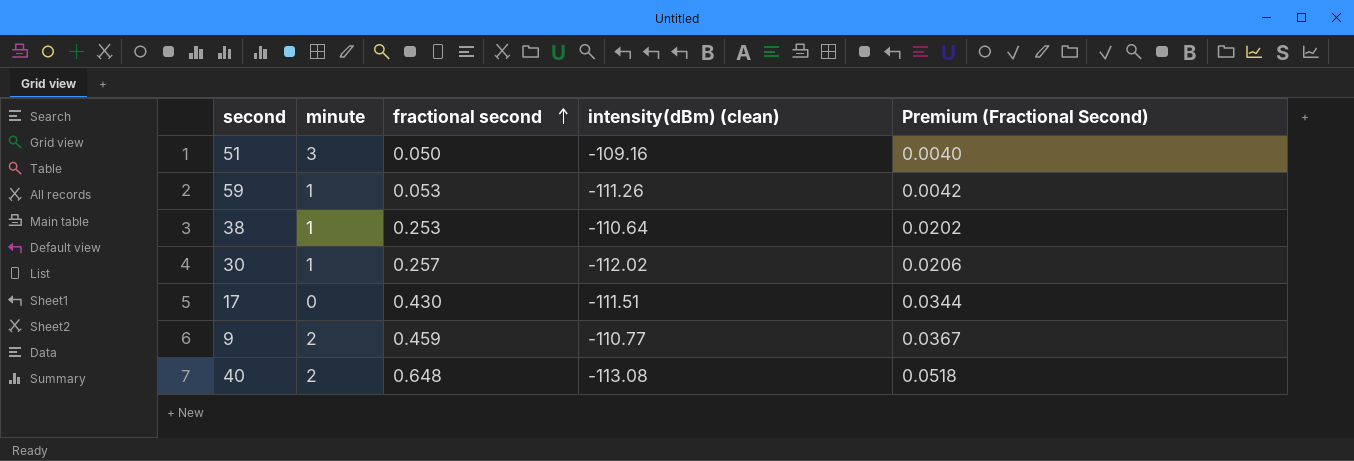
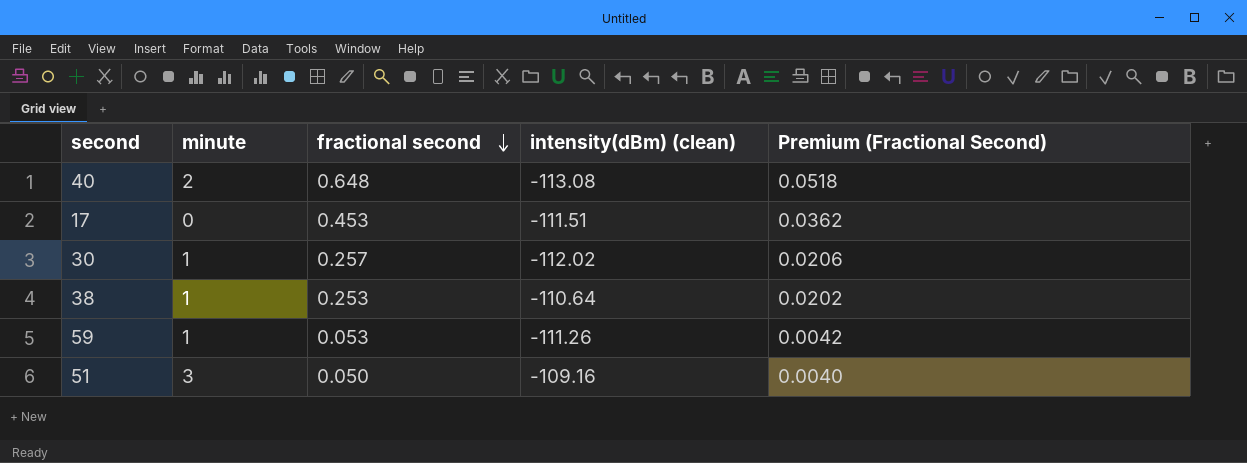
row order: fractional second ascending -> fractional second descending
row 9: 2 | 0.459 | -110.77 | 0.0367 -> none
17 | fractional second: 0.430 -> 0.453
17 | Premium (Fractional Second): 0.0344 -> 0.0362

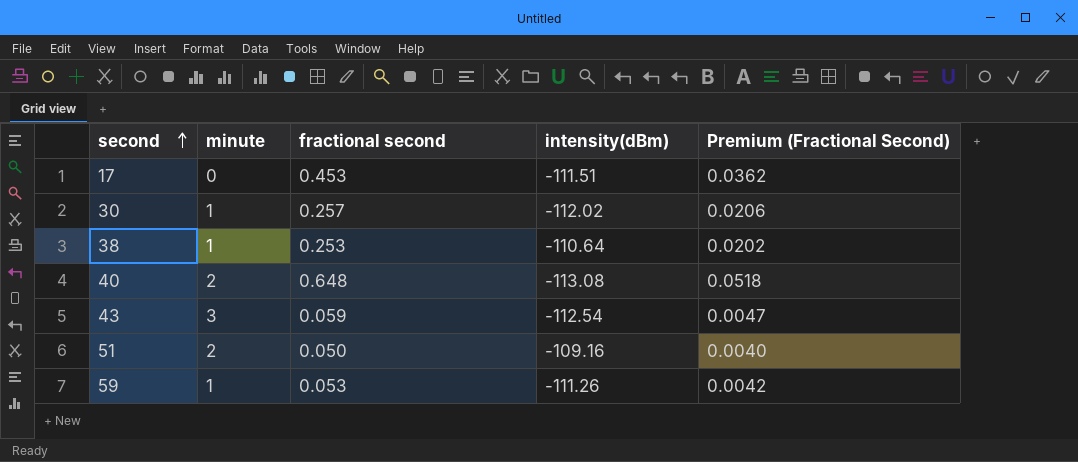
row order: fractional second descending -> second ascending
column name: intensity(dBm) (clean) -> intensity(dBm)
row 43: none -> 3 | 0.059 | -112.54 | 0.0047
51 | minute: 3 -> 2

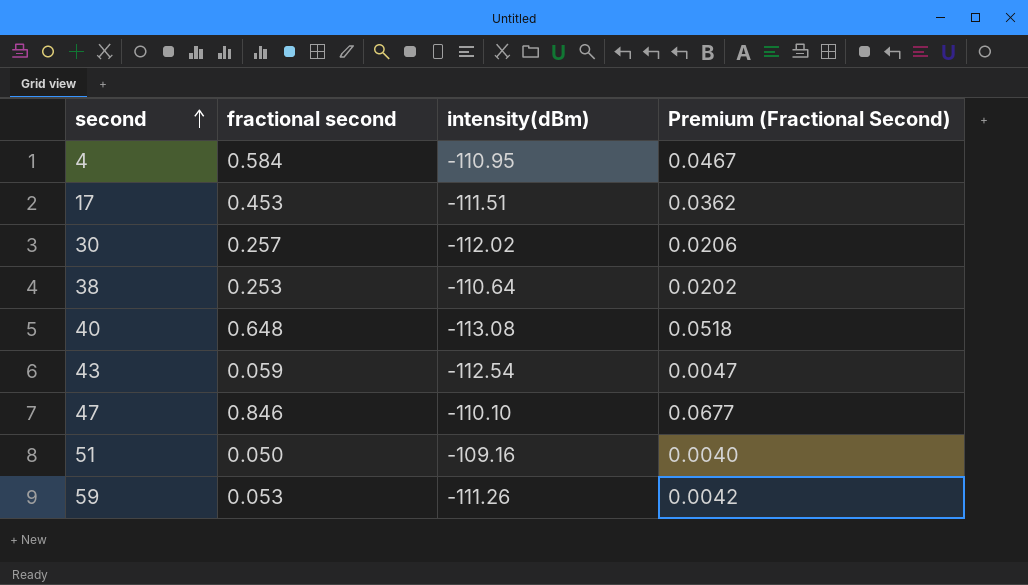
column minute | position: 2 -> none
row 4: none -> 0.584 | -110.95 | 0.0467
row 47: none -> 0.846 | -110.10 | 0.0677

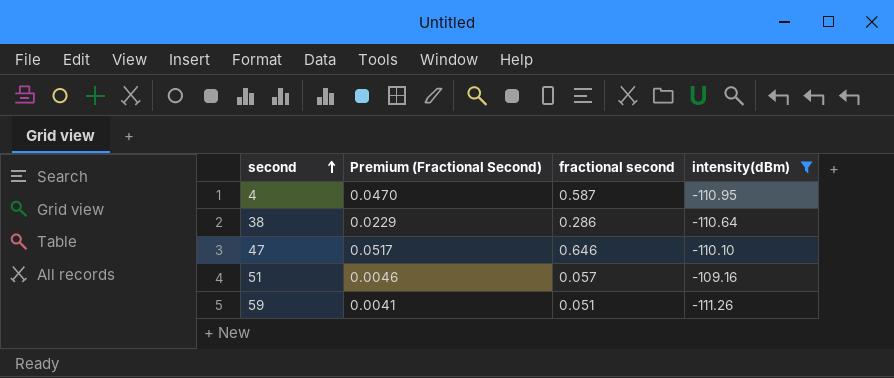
filter: none -> intensity(dBm) >= -111.26
column Premium (Fractional Second) | position: 4 -> 2
4 | Premium (Fractional Second): 0.0467 -> 0.0470
4 | fractional second: 0.584 -> 0.587
38 | Premium (Fractional Second): 0.0202 -> 0.0229
38 | fractional second: 0.253 -> 0.286
47 | Premium (Fractional Second): 0.0677 -> 0.0517
47 | fractional second: 0.846 -> 0.646
51 | Premium (Fractional Second): 0.0040 -> 0.0046
51 | fractional second: 0.050 -> 0.057
59 | Premium (Fractional Second): 0.0042 -> 0.0041
59 | fractional second: 0.053 -> 0.051

